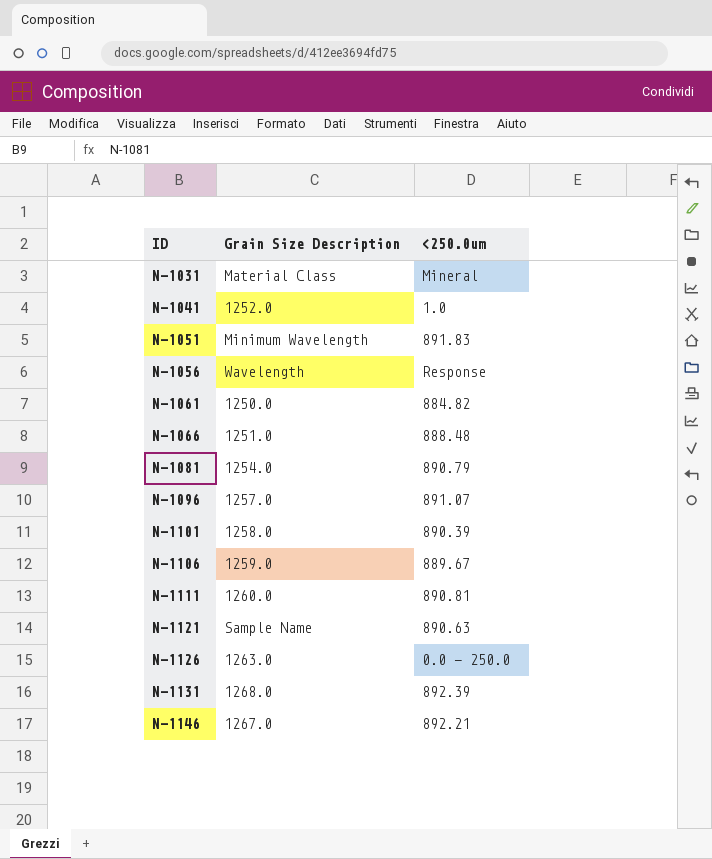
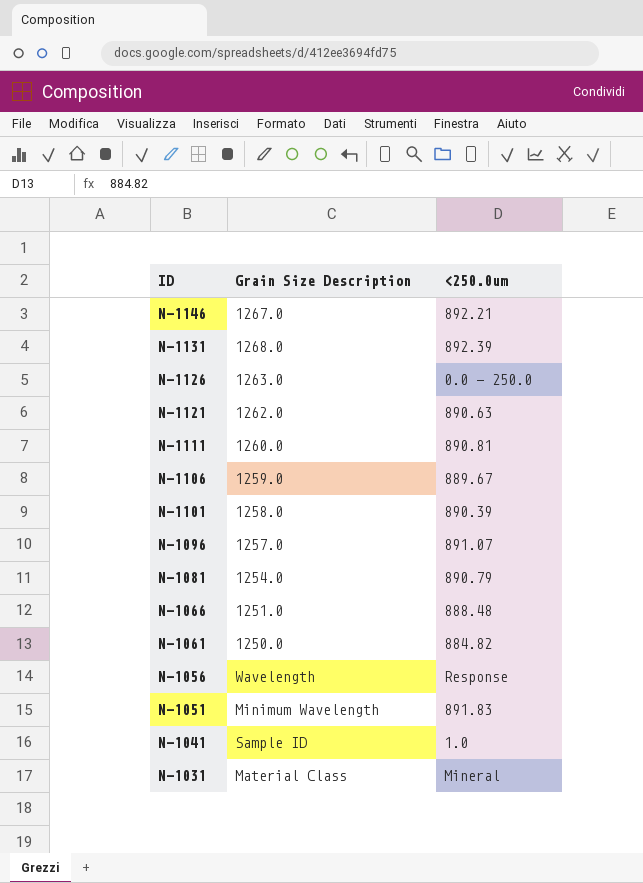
row order: ID ascending -> ID descending
N-1121 | Grain Size Description: Sample Name -> 1262.0
N-1041 | Grain Size Description: 1252.0 -> Sample ID

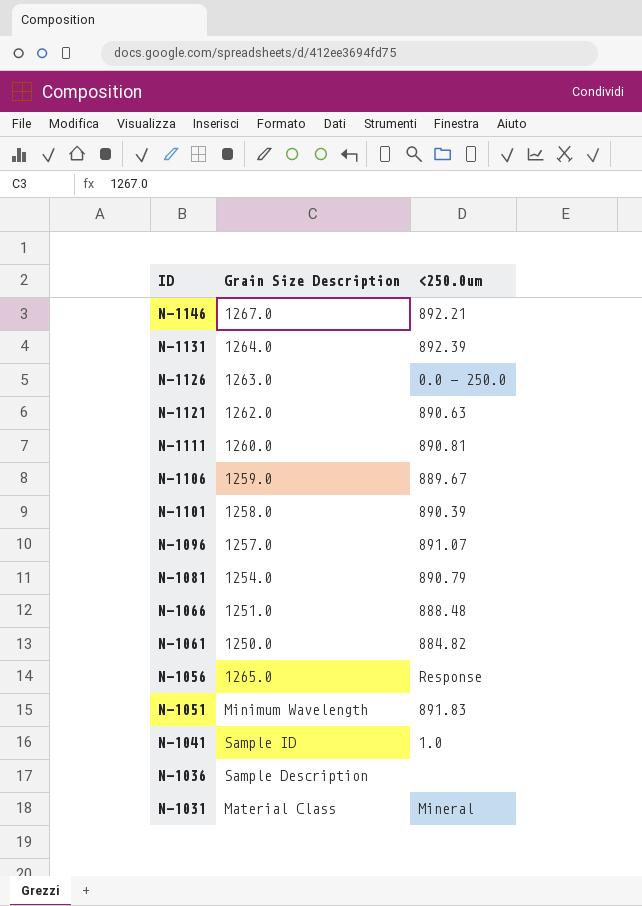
N-1131 | Grain Size Description: 1268.0 -> 1264.0
N-1056 | Grain Size Description: Wavelength -> 1265.0
row N-1036: none -> Sample Description | none

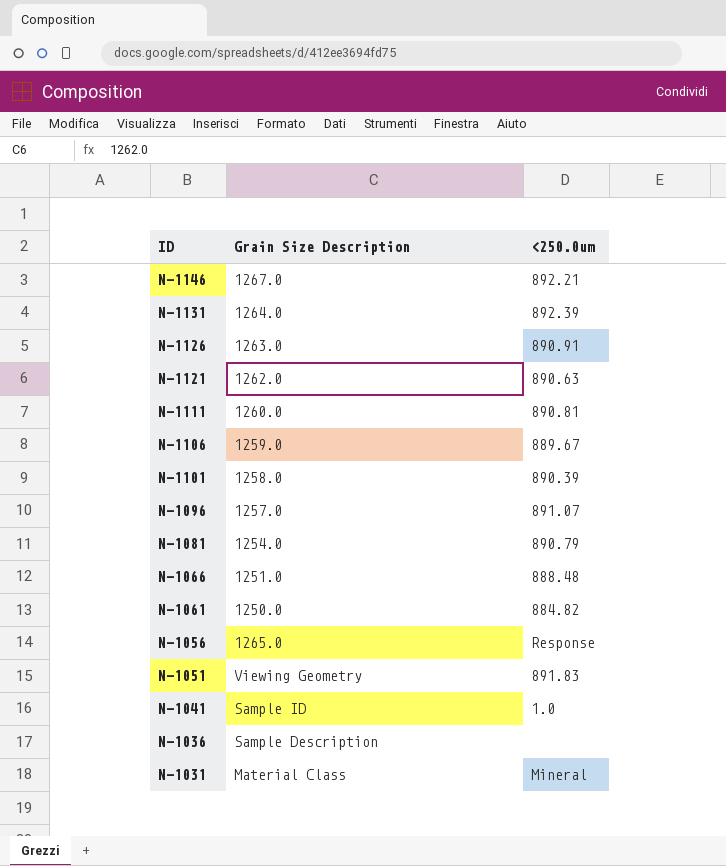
N-1126 | <250.0um: 0.0 - 250.0 -> 890.91
N-1051 | Grain Size Description: Minimum Wavelength -> Viewing Geometry

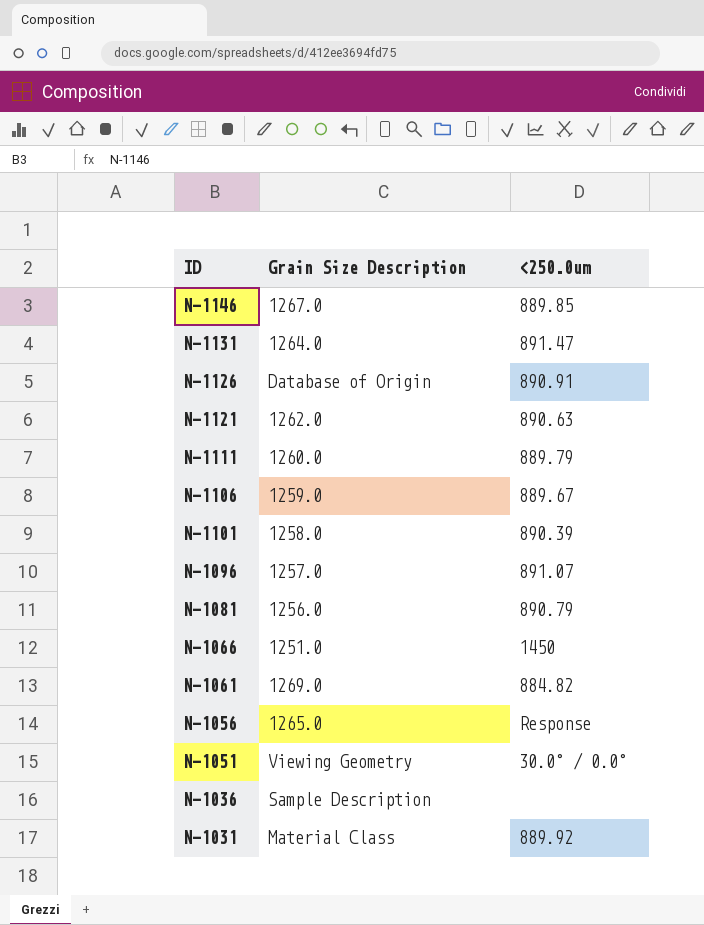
row N-1041: Sample ID | 1.0 -> none
N-1146 | <250.0um: 892.21 -> 889.85
N-1131 | <250.0um: 892.39 -> 891.47
N-1126 | Grain Size Description: 1263.0 -> Database of Origin
N-1111 | <250.0um: 890.81 -> 889.79
N-1081 | Grain Size Description: 1254.0 -> 1256.0
N-1066 | <250.0um: 888.48 -> 1450
N-1061 | Grain Size Description: 1250.0 -> 1269.0
N-1051 | <250.0um: 891.83 -> 30.0° / 0.0°
N-1031 | <250.0um: Mineral -> 889.92

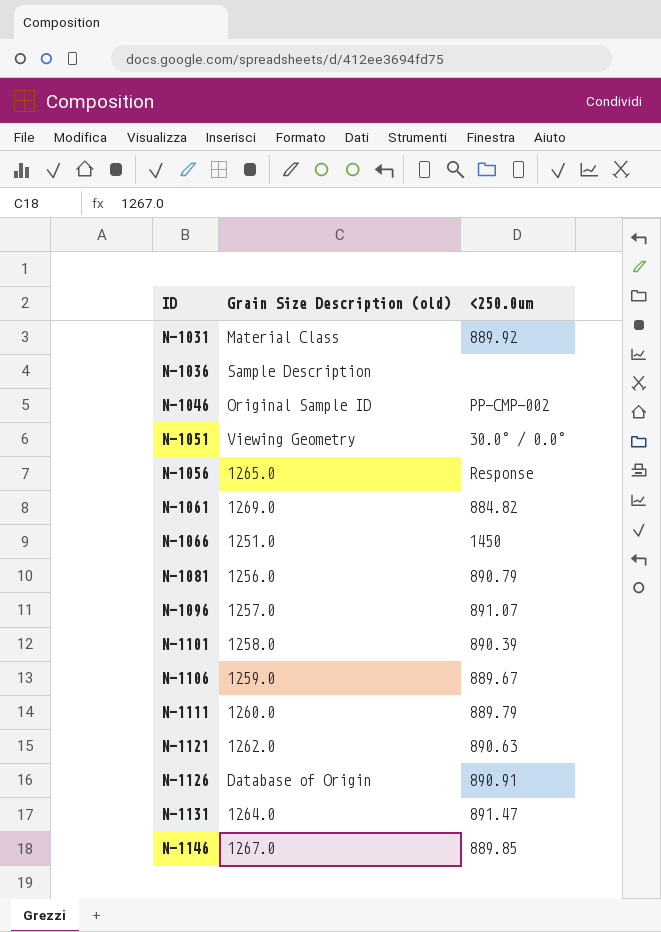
row order: ID descending -> ID ascending
column name: Grain Size Description -> Grain Size Description (old)
row N-1046: none -> Original Sample ID | PP-CMP-002

